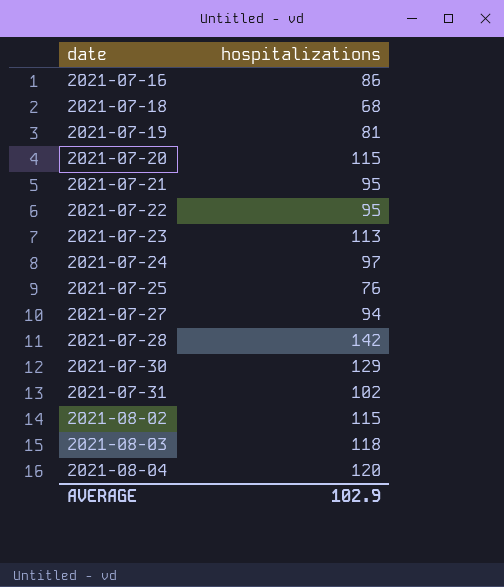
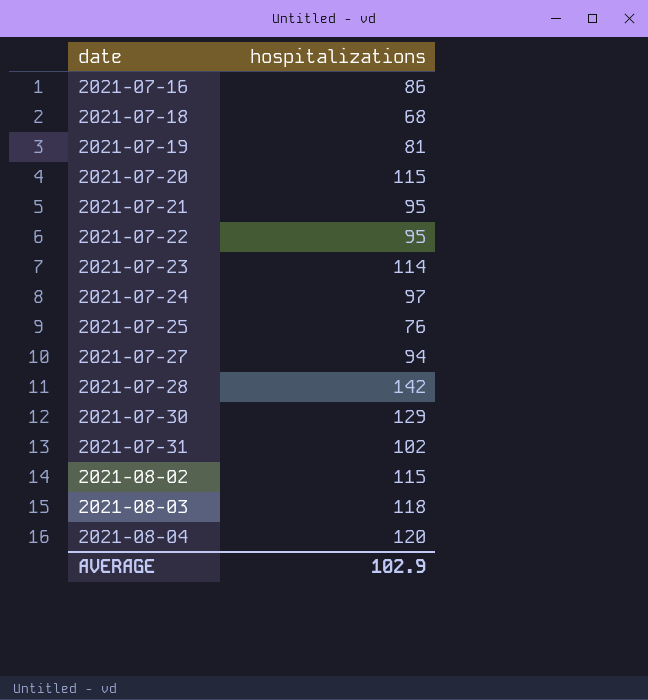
2021-07-23 | hospitalizations: 113 -> 114

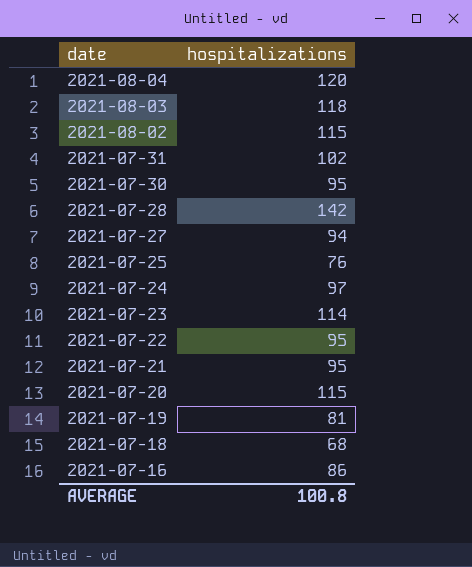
row order: date ascending -> date descending
2021-07-30 | hospitalizations: 129 -> 95
AVERAGE | hospitalizations: 102.9 -> 100.8

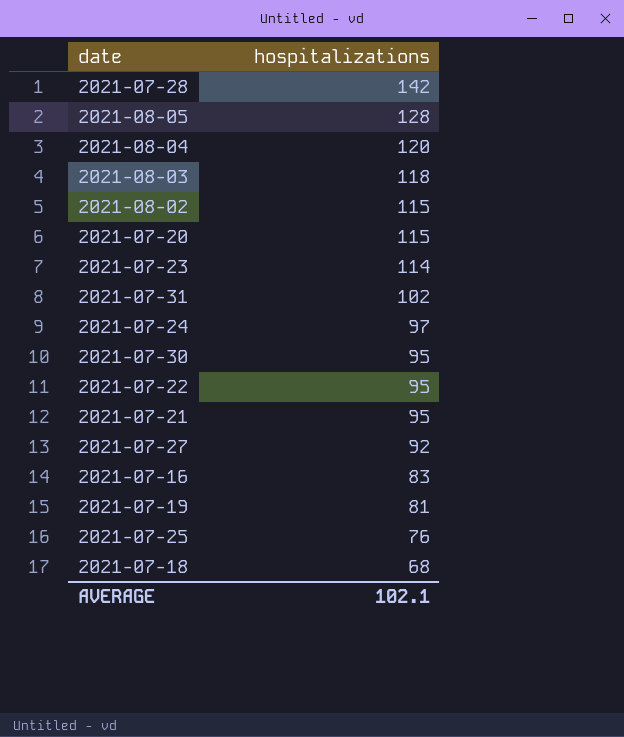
row order: date descending -> hospitalizations descending
row 2021-08-05: none -> 128
2021-07-27 | hospitalizations: 94 -> 92
2021-07-16 | hospitalizations: 86 -> 83
AVERAGE | hospitalizations: 100.8 -> 102.1

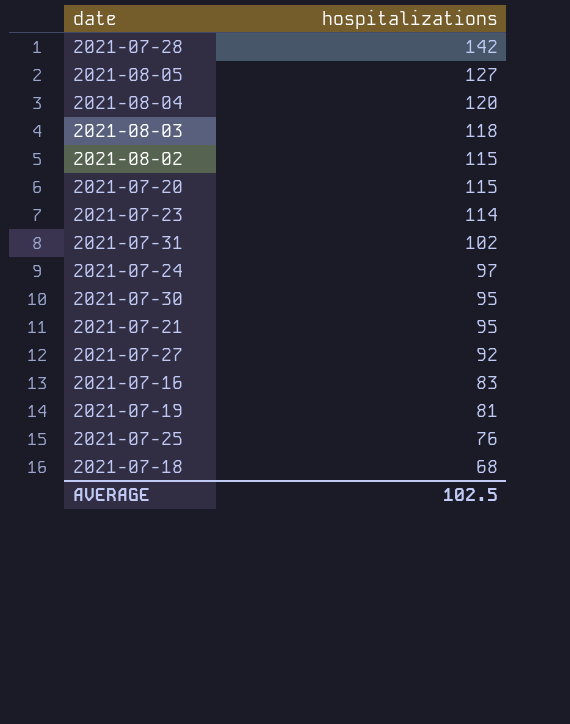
row 2021-07-22: 95 -> none
2021-08-05 | hospitalizations: 128 -> 127
AVERAGE | hospitalizations: 102.1 -> 102.5

